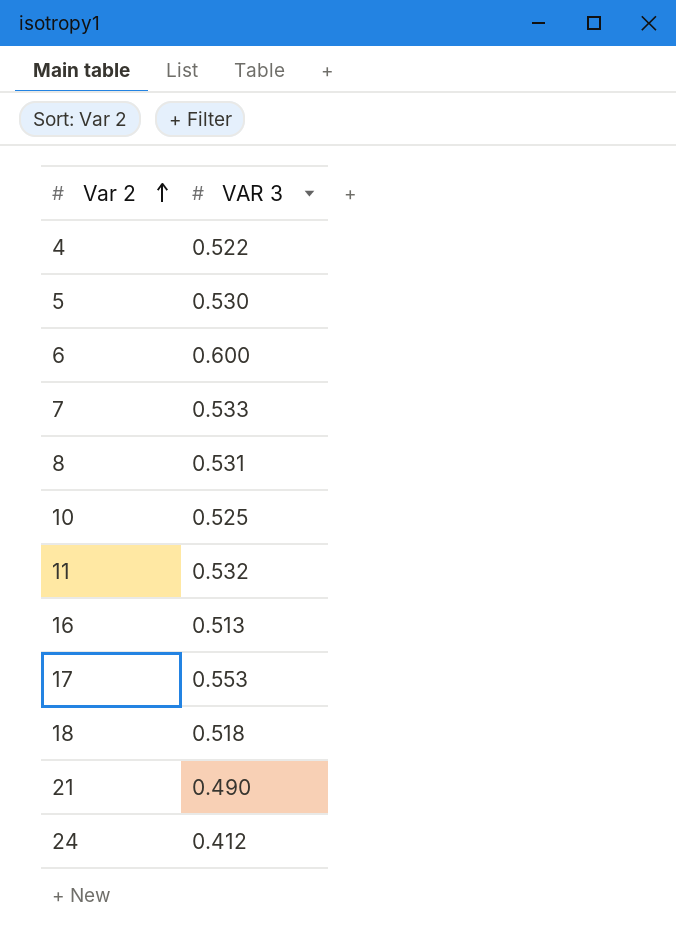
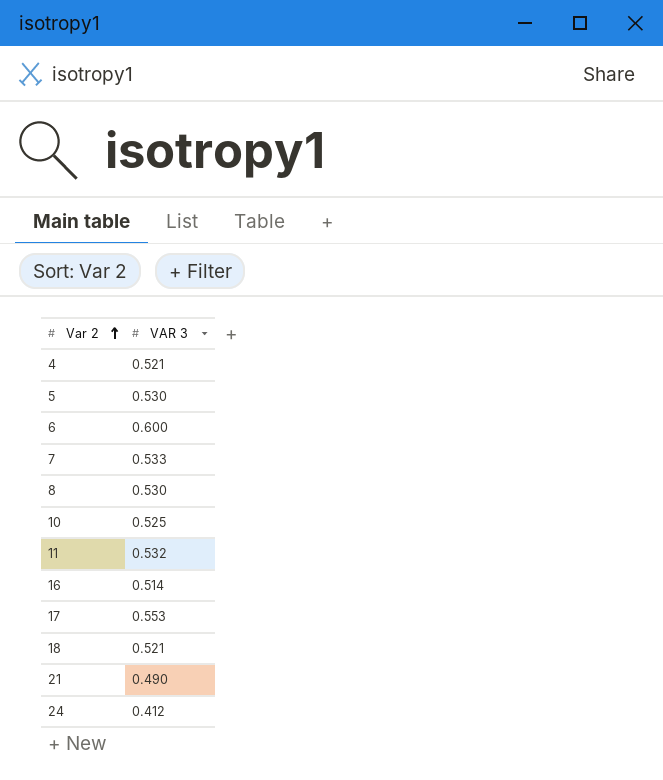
4 | VAR 3: 0.522 -> 0.521
8 | VAR 3: 0.531 -> 0.530
16 | VAR 3: 0.513 -> 0.514
18 | VAR 3: 0.518 -> 0.521

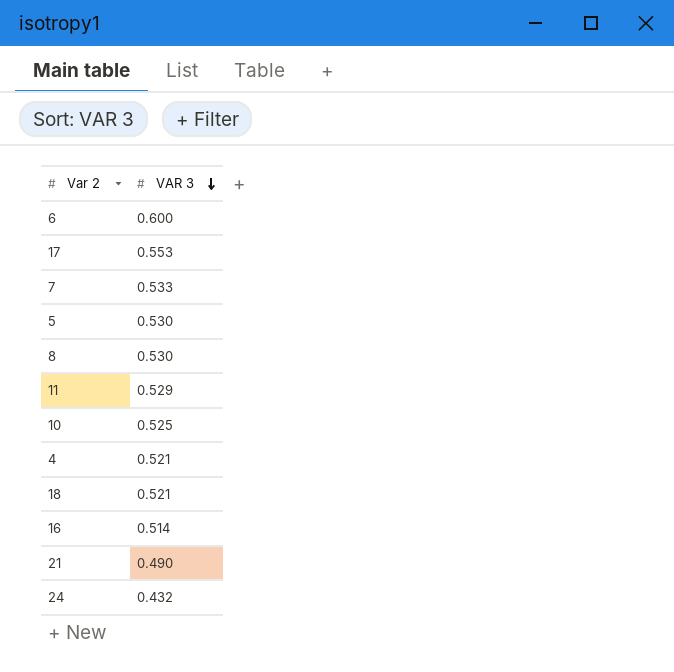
row order: Var 2 ascending -> VAR 3 descending
11 | VAR 3: 0.532 -> 0.529
24 | VAR 3: 0.412 -> 0.432

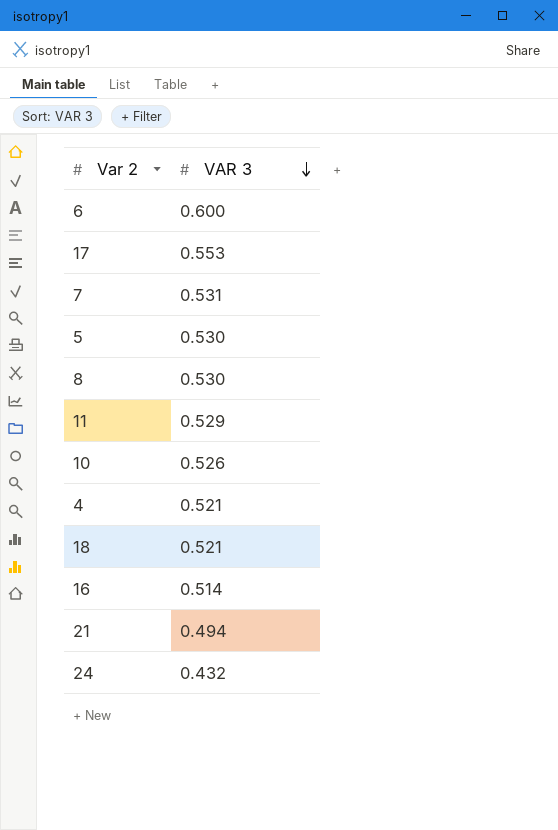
7 | VAR 3: 0.533 -> 0.531
10 | VAR 3: 0.525 -> 0.526
21 | VAR 3: 0.490 -> 0.494

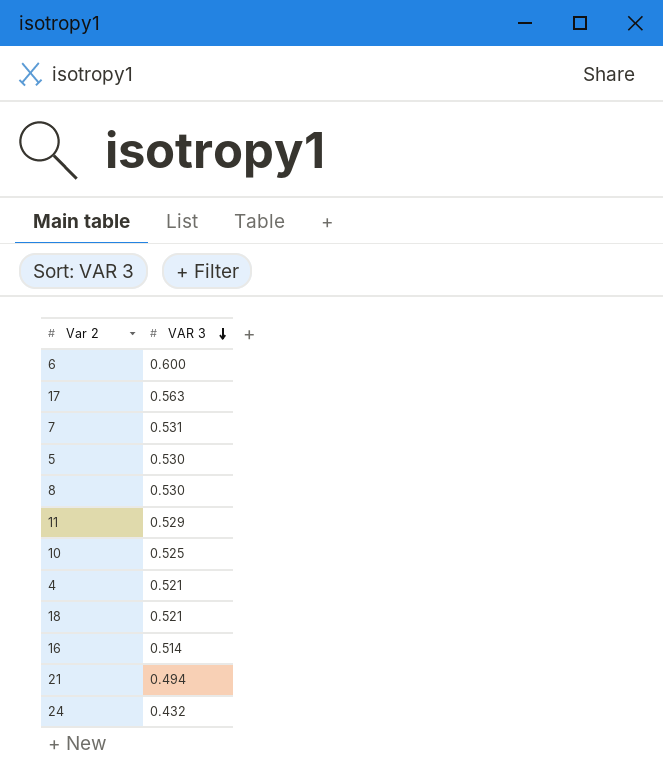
17 | VAR 3: 0.553 -> 0.563
10 | VAR 3: 0.526 -> 0.525

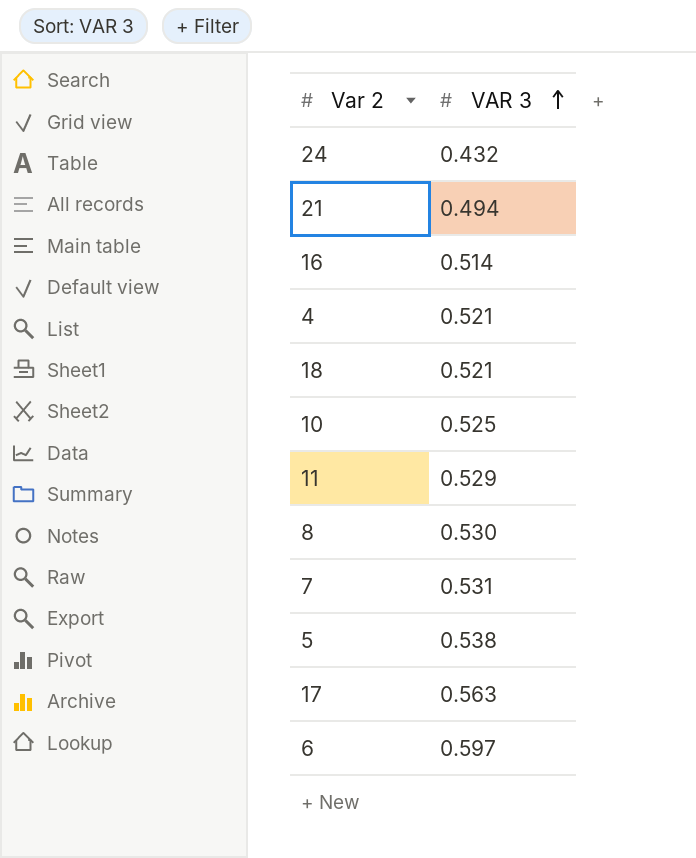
row order: VAR 3 descending -> VAR 3 ascending
5 | VAR 3: 0.530 -> 0.538
6 | VAR 3: 0.600 -> 0.597

